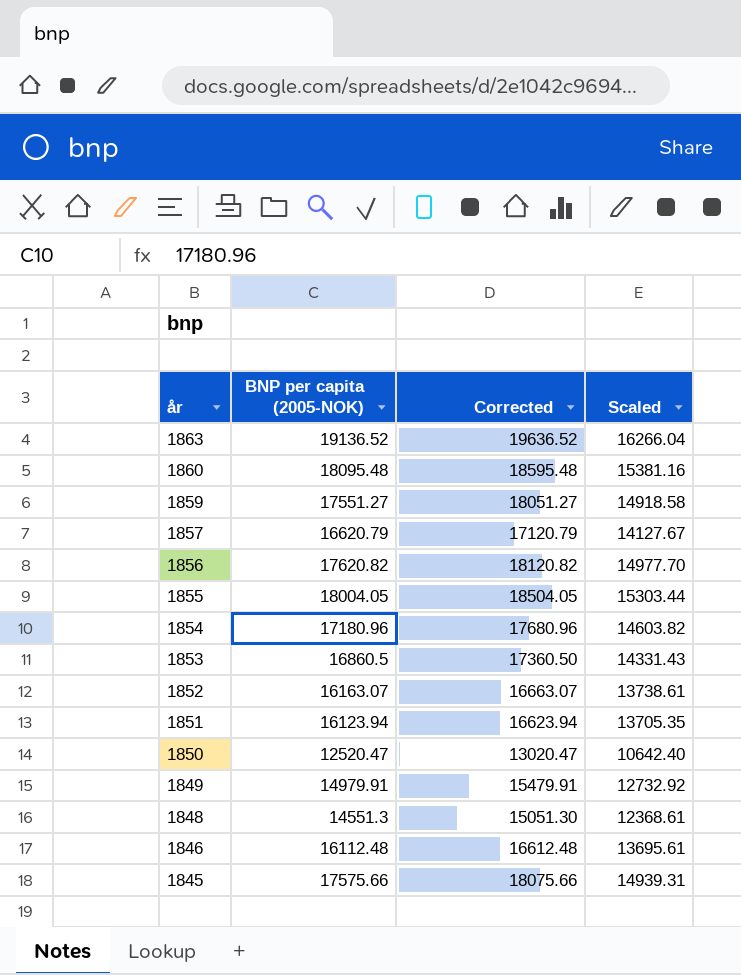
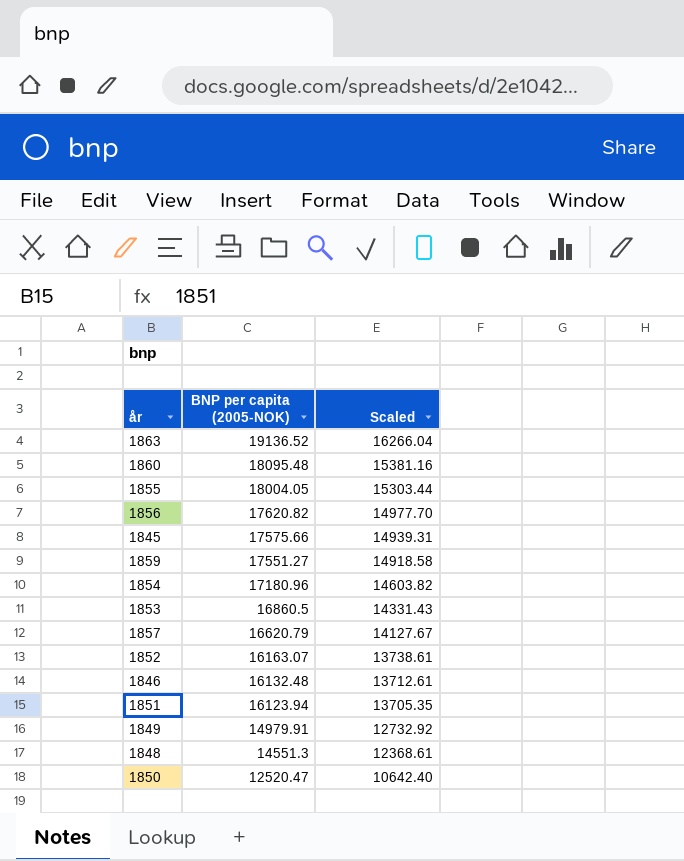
row order: år descending -> BNP per capita (2005-NOK) descending
column Corrected | formula: [BNP per capita (2005-NOK)] + 500 -> none
1846 | BNP per capita (2005-NOK): 16112.48 -> 16132.48
1846 | Scaled: 13695.61 -> 13712.61

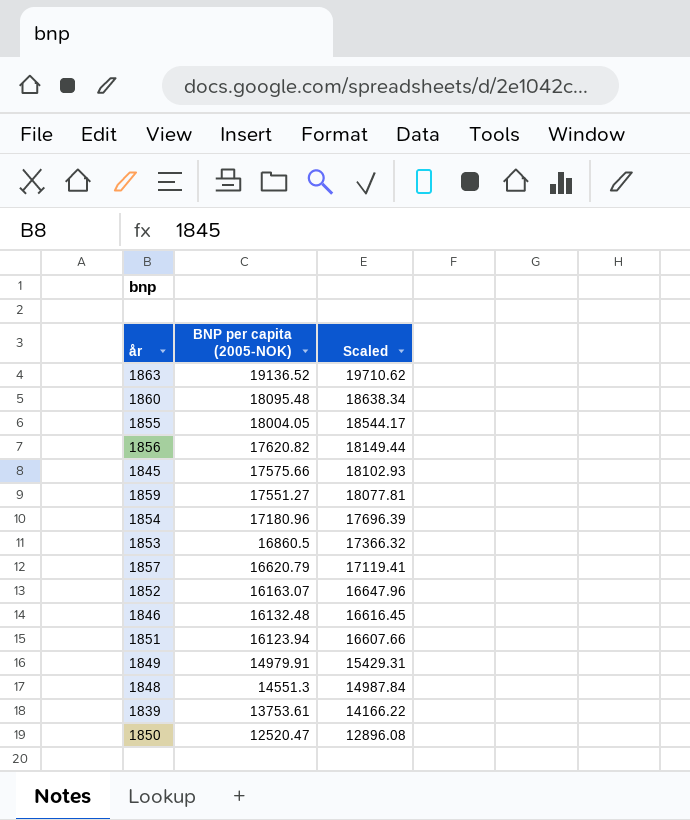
column Scaled | formula: [BNP per capita (2005-NOK)] * 0.85 -> [BNP per capita (2005-NOK)] * 1.03
row 1839: none -> 13753.61 | 14166.22

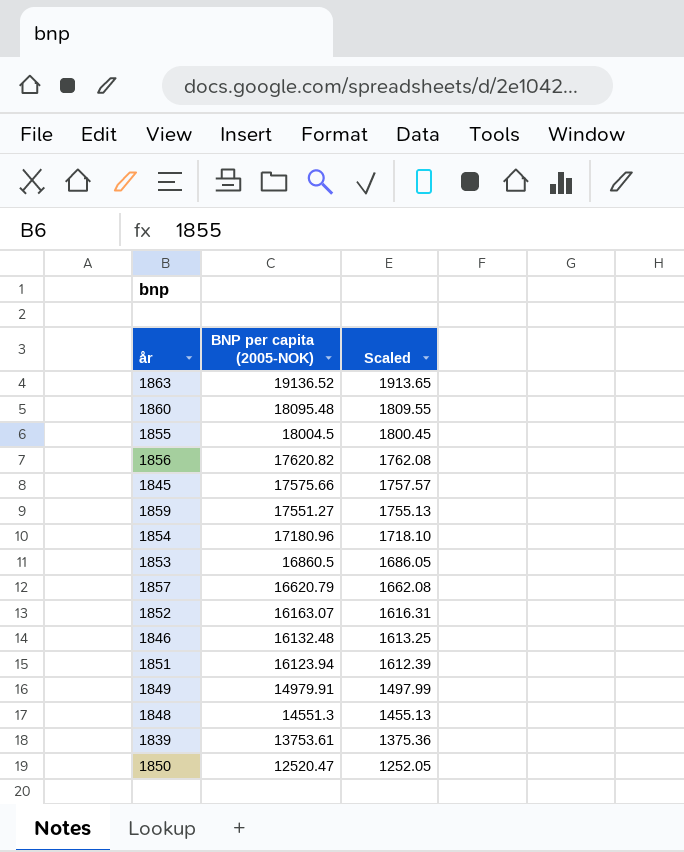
column Scaled | formula: [BNP per capita (2005-NOK)] * 1.03 -> [BNP per capita (2005-NOK)] * 0.1
1855 | BNP per capita (2005-NOK): 18004.05 -> 18004.5

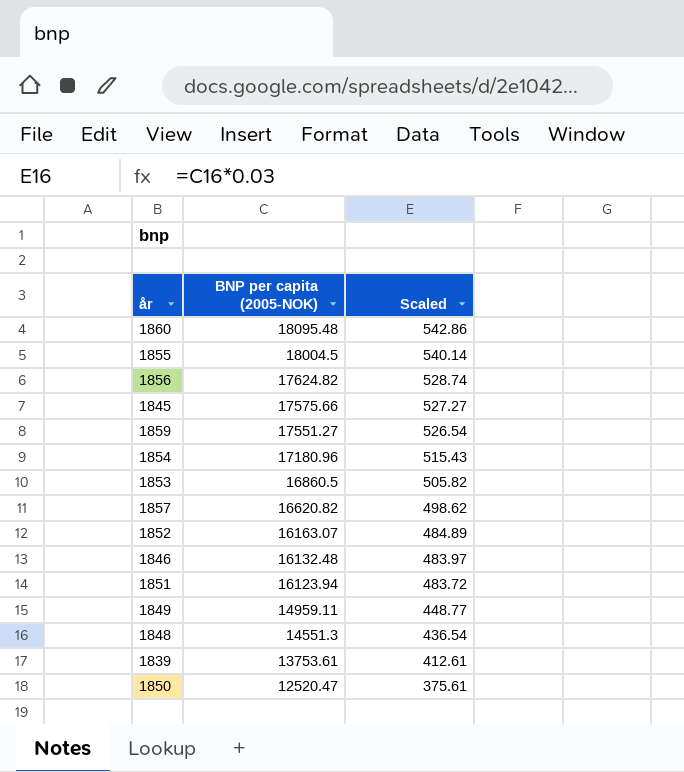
column Scaled | formula: [BNP per capita (2005-NOK)] * 0.1 -> [BNP per capita (2005-NOK)] * 0.03
row 1863: 19136.52 | 1913.65 -> none
1856 | BNP per capita (2005-NOK): 17620.82 -> 17624.82
1857 | BNP per capita (2005-NOK): 16620.79 -> 16620.82
1849 | BNP per capita (2005-NOK): 14979.91 -> 14959.11

